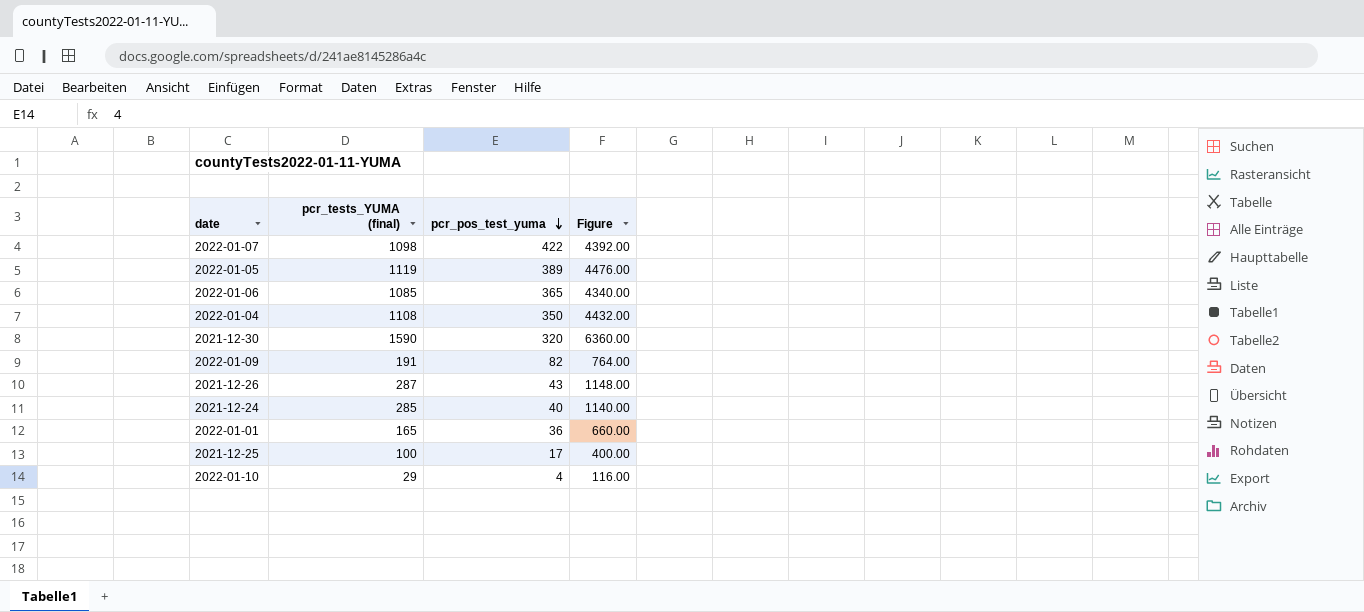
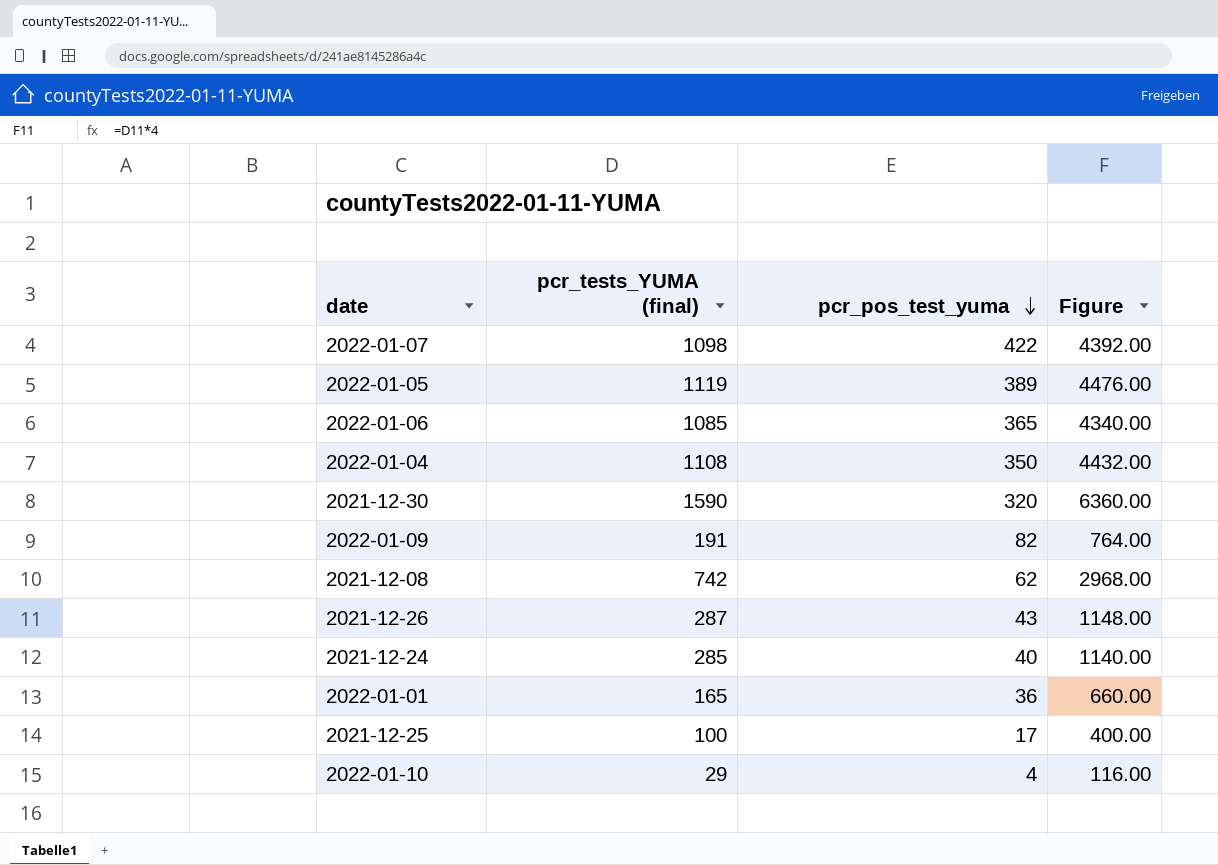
row 2021-12-08: none -> 742 | 62 | 2968.00

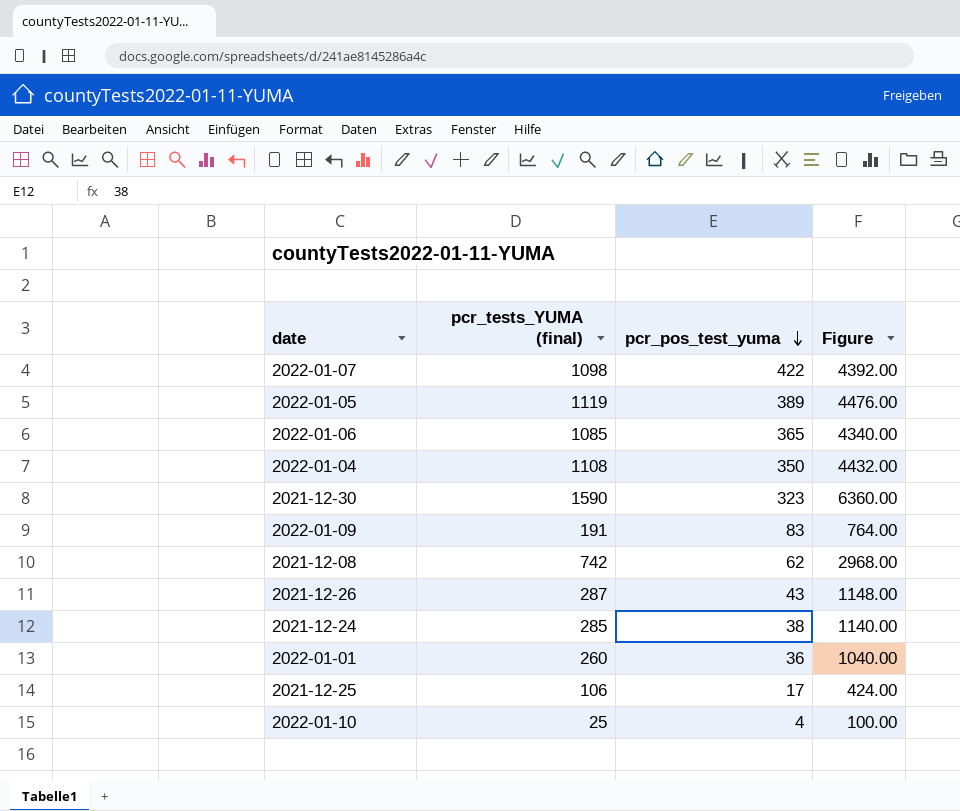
2021-12-30 | pcr_pos_test_yuma: 320 -> 323
2022-01-09 | pcr_pos_test_yuma: 82 -> 83
2021-12-24 | pcr_pos_test_yuma: 40 -> 38
2022-01-01 | pcr_tests_YUMA (final): 165 -> 260
2022-01-01 | Figure: 660.00 -> 1040.00
2021-12-25 | pcr_tests_YUMA (final): 100 -> 106
2021-12-25 | Figure: 400.00 -> 424.00
2022-01-10 | pcr_tests_YUMA (final): 29 -> 25
2022-01-10 | Figure: 116.00 -> 100.00

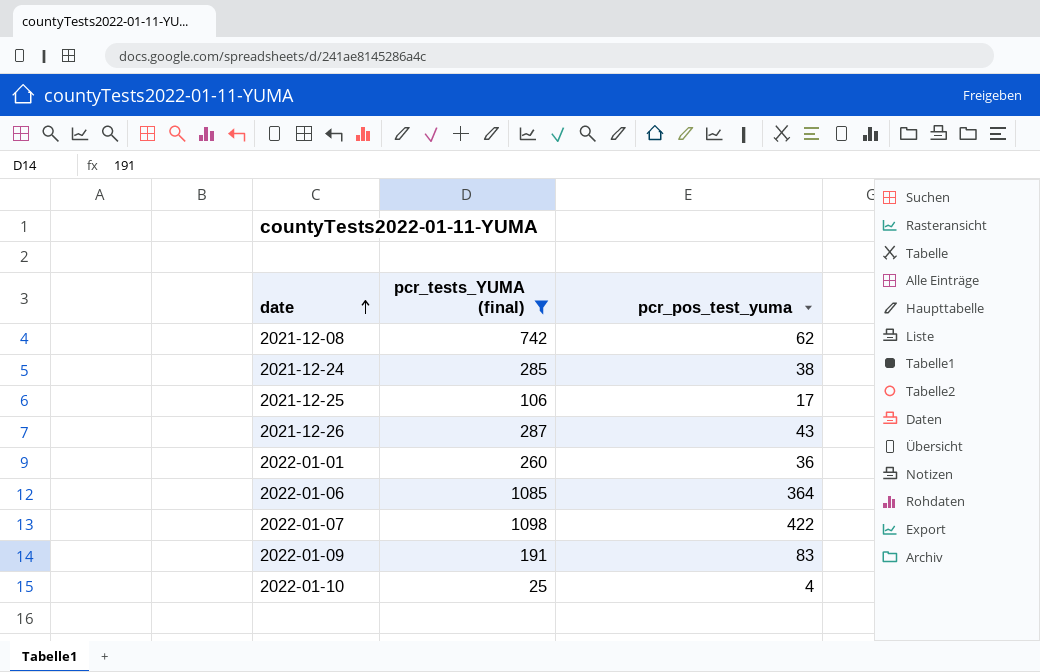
filter: none -> pcr_tests_YUMA (final) <= 1098
row order: pcr_pos_test_yuma descending -> date ascending
column Figure | formula: [pcr_tests_YUMA (final)] * 4 -> none
2022-01-06 | pcr_pos_test_yuma: 365 -> 364

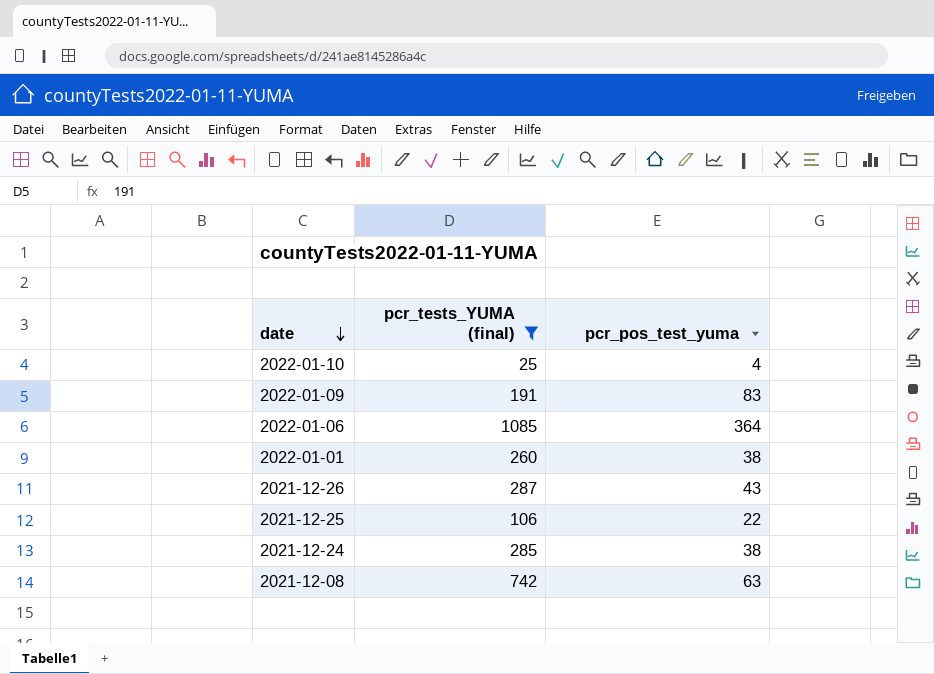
row order: date ascending -> date descending
row 2022-01-07: 1098 | 422 -> none
2022-01-01 | pcr_pos_test_yuma: 36 -> 38
2021-12-25 | pcr_pos_test_yuma: 17 -> 22
2021-12-08 | pcr_pos_test_yuma: 62 -> 63

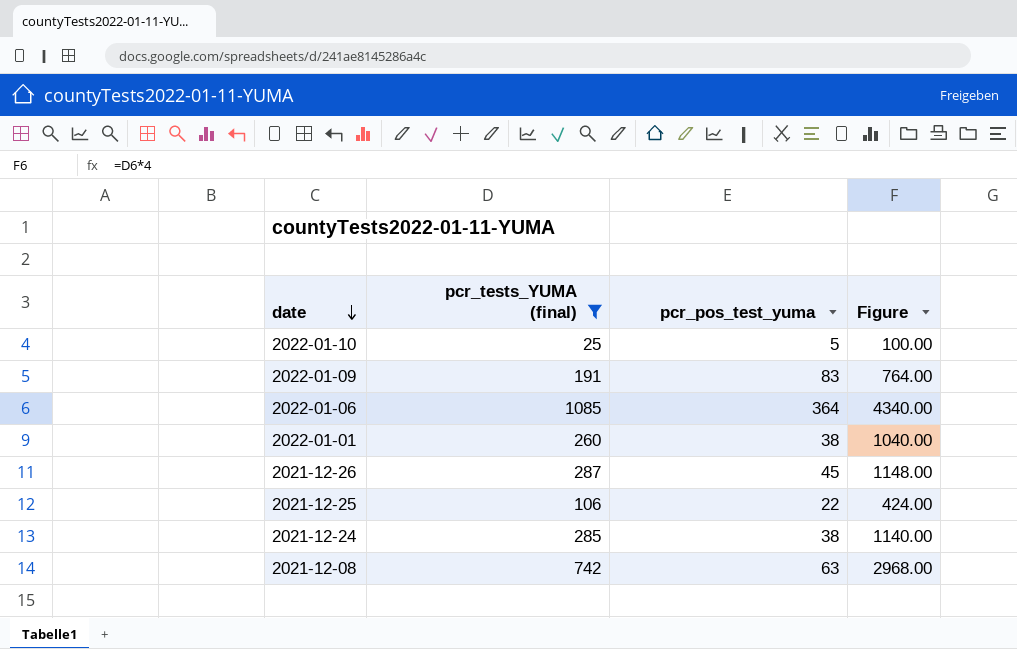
column Figure | formula: none -> [pcr_tests_YUMA (final)] * 4
2022-01-10 | pcr_pos_test_yuma: 4 -> 5
2021-12-26 | pcr_pos_test_yuma: 43 -> 45

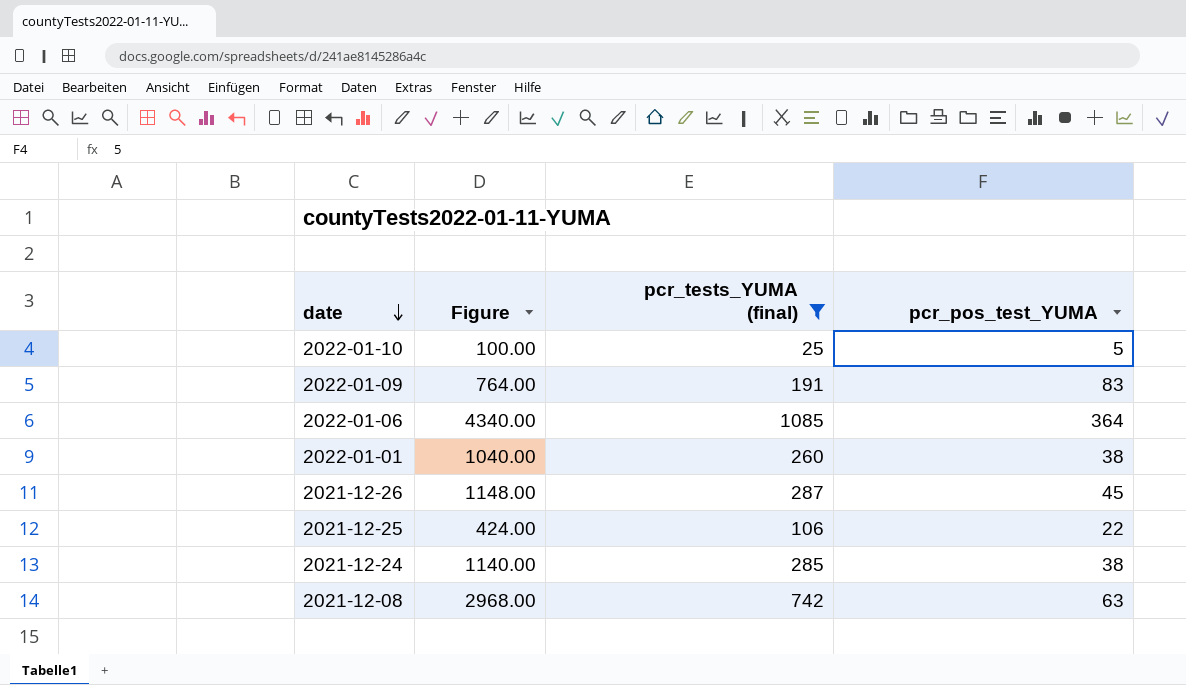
column Figure | position: 4 -> 2
column name: pcr_pos_test_yuma -> pcr_pos_test_YUMA

